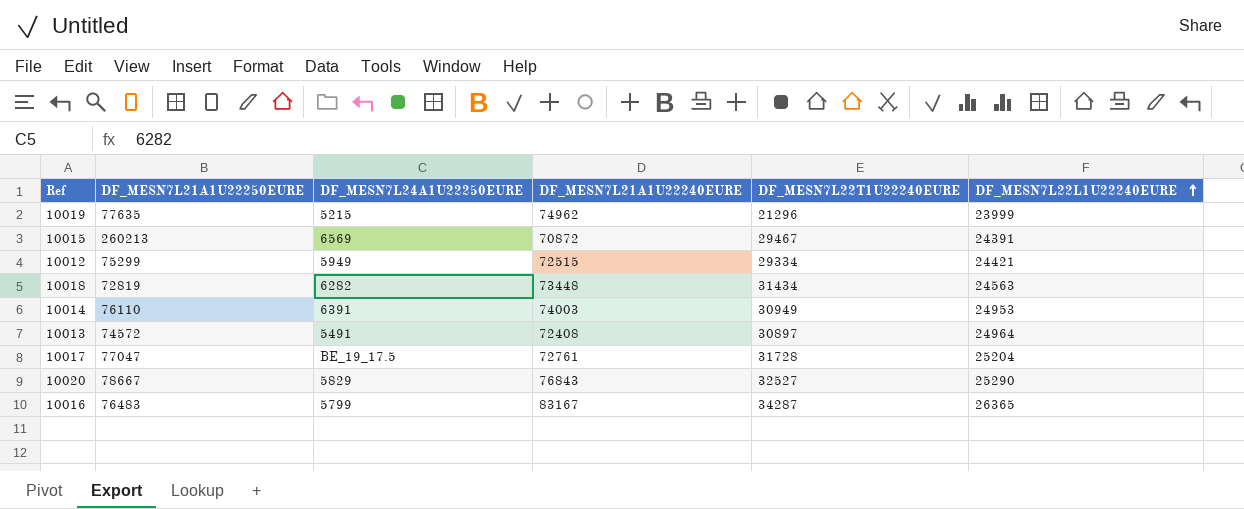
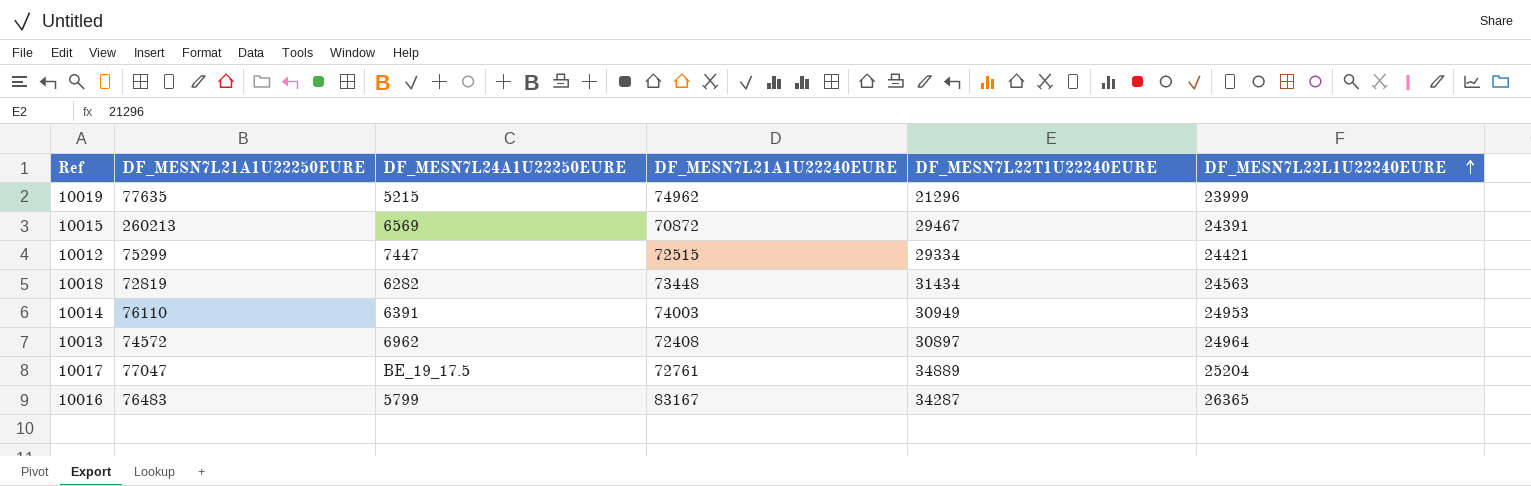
row 10020: 78667 | 5829 | 76843 | 32527 | 25290 -> none
10012 | DF_MESN7L24A1U22250EURE: 5949 -> 7447
10013 | DF_MESN7L24A1U22250EURE: 5491 -> 6962
10017 | DF_MESN7L22T1U22240EURE: 31728 -> 34889

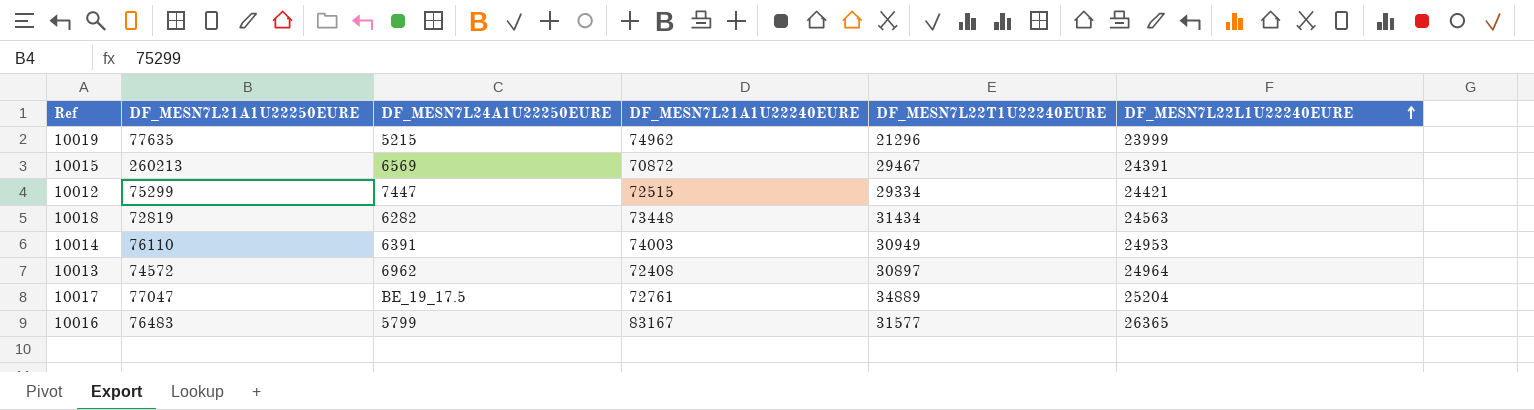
10016 | DF_MESN7L22T1U22240EURE: 34287 -> 31577

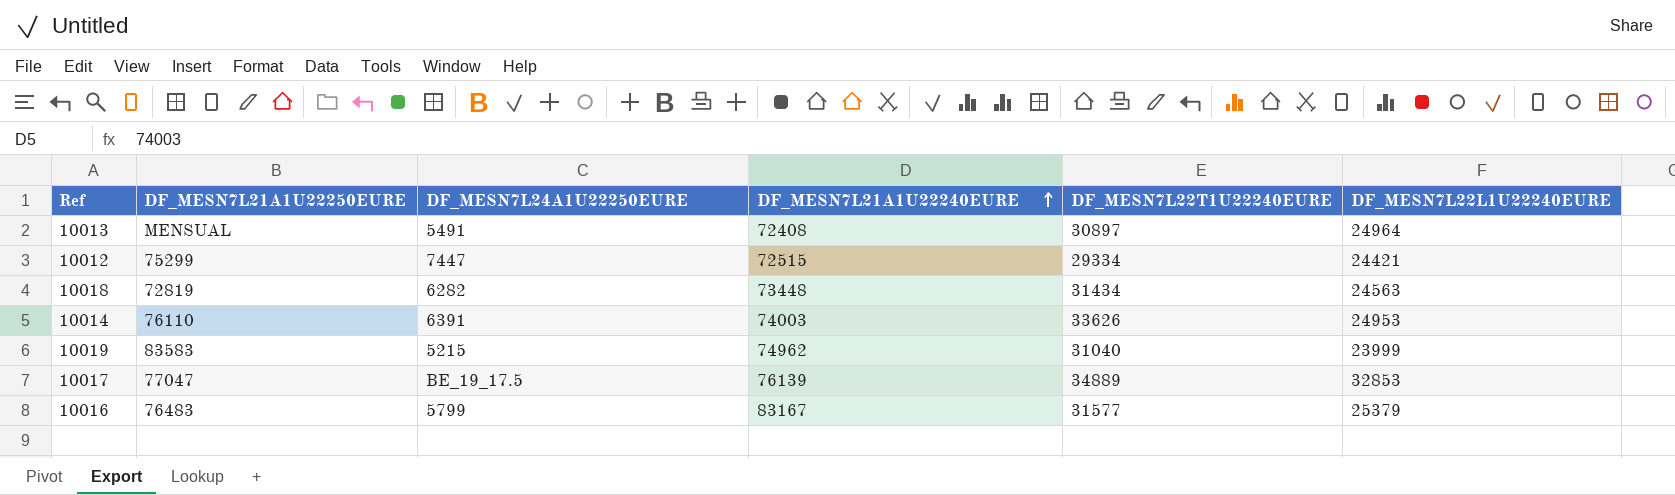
row order: DF_MESN7L22L1U22240EURE ascending -> DF_MESN7L21A1U22240EURE ascending
row 10015: 260213 | 6569 | 70872 | 29467 | 24391 -> none
10013 | DF_MESN7L21A1U22250EURE: 74572 -> MENSUAL
10013 | DF_MESN7L24A1U22250EURE: 6962 -> 5491
10014 | DF_MESN7L22T1U22240EURE: 30949 -> 33626
10019 | DF_MESN7L21A1U22250EURE: 77635 -> 83583
10019 | DF_MESN7L22T1U22240EURE: 21296 -> 31040
10017 | DF_MESN7L21A1U22240EURE: 72761 -> 76139
10017 | DF_MESN7L22L1U22240EURE: 25204 -> 32853
10016 | DF_MESN7L22L1U22240EURE: 26365 -> 25379

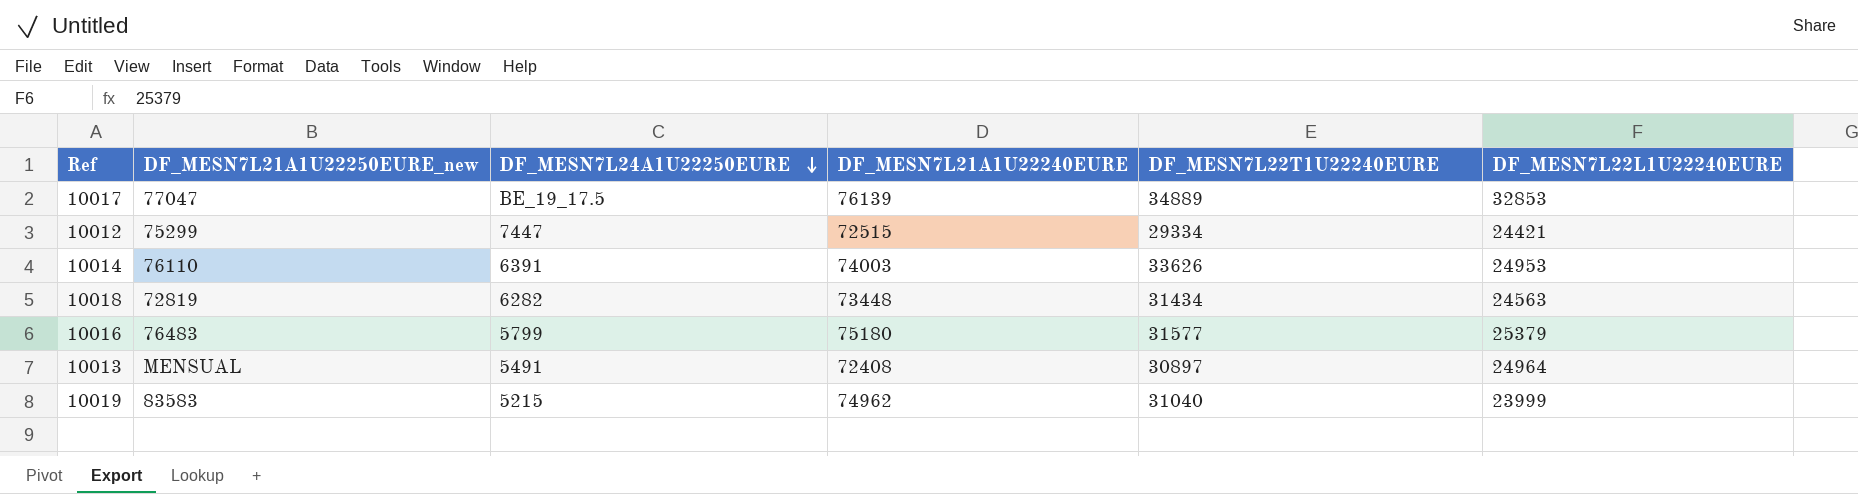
row order: DF_MESN7L21A1U22240EURE ascending -> DF_MESN7L24A1U22250EURE descending
column name: DF_MESN7L21A1U22250EURE -> DF_MESN7L21A1U22250EURE_new
10016 | DF_MESN7L21A1U22240EURE: 83167 -> 75180

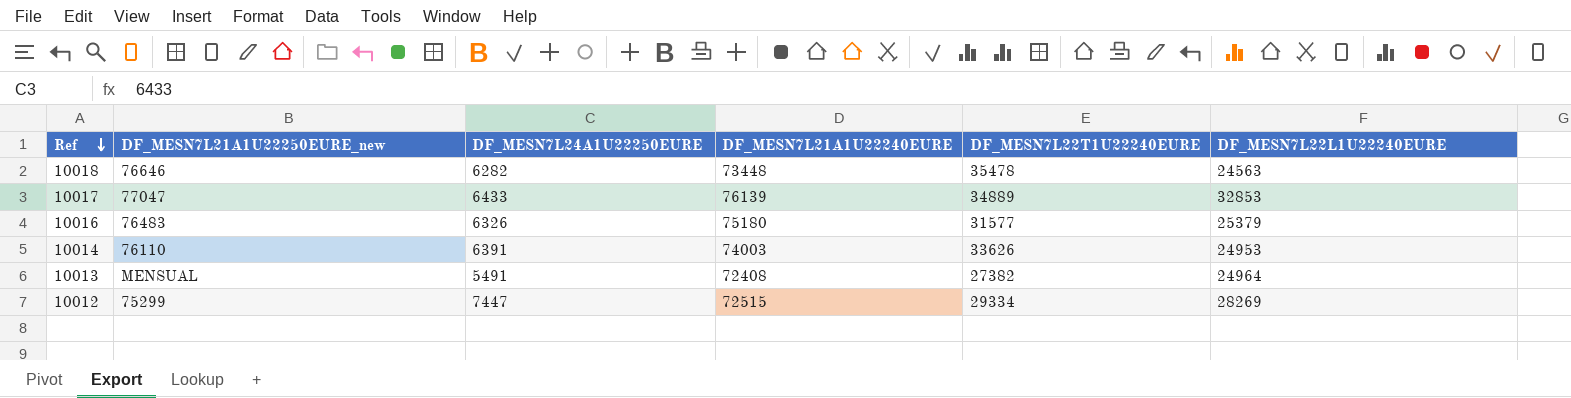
row order: DF_MESN7L24A1U22250EURE descending -> Ref descending
row 10019: 83583 | 5215 | 74962 | 31040 | 23999 -> none
10018 | DF_MESN7L21A1U22250EURE_new: 72819 -> 76646
10018 | DF_MESN7L22T1U22240EURE: 31434 -> 35478
10017 | DF_MESN7L24A1U22250EURE: BE_19_17.5 -> 6433
10016 | DF_MESN7L24A1U22250EURE: 5799 -> 6326
10013 | DF_MESN7L22T1U22240EURE: 30897 -> 27382
10012 | DF_MESN7L22L1U22240EURE: 24421 -> 28269

